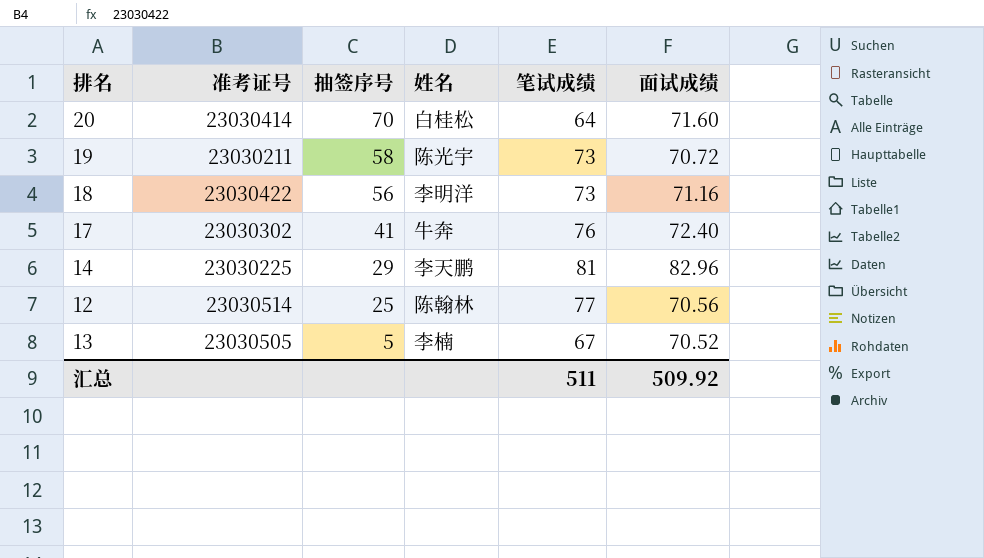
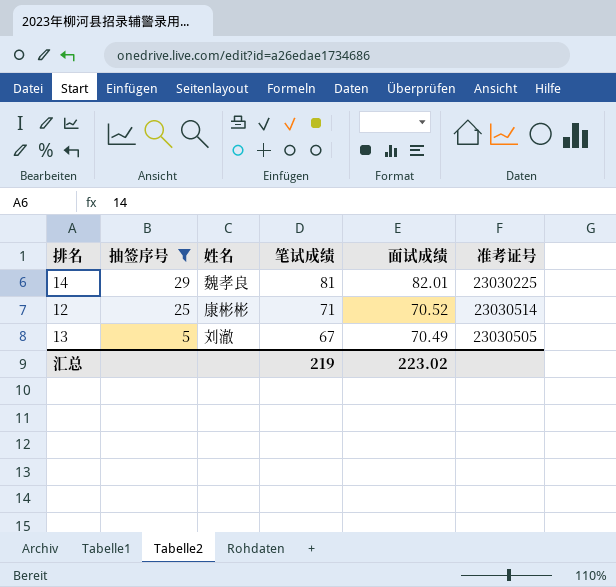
filter: none -> 抽签序号 <= 29
column 准考证号 | position: 2 -> 6
14 | 姓名: 李天鹏 -> 魏孝良
14 | 面试成绩: 82.96 -> 82.01
12 | 姓名: 陈翰林 -> 康彬彬
12 | 笔试成绩: 77 -> 71
12 | 面试成绩: 70.56 -> 70.52
13 | 姓名: 李楠 -> 刘澈
13 | 面试成绩: 70.52 -> 70.49
汇总 | 笔试成绩: 511 -> 219
汇总 | 面试成绩: 509.92 -> 223.02

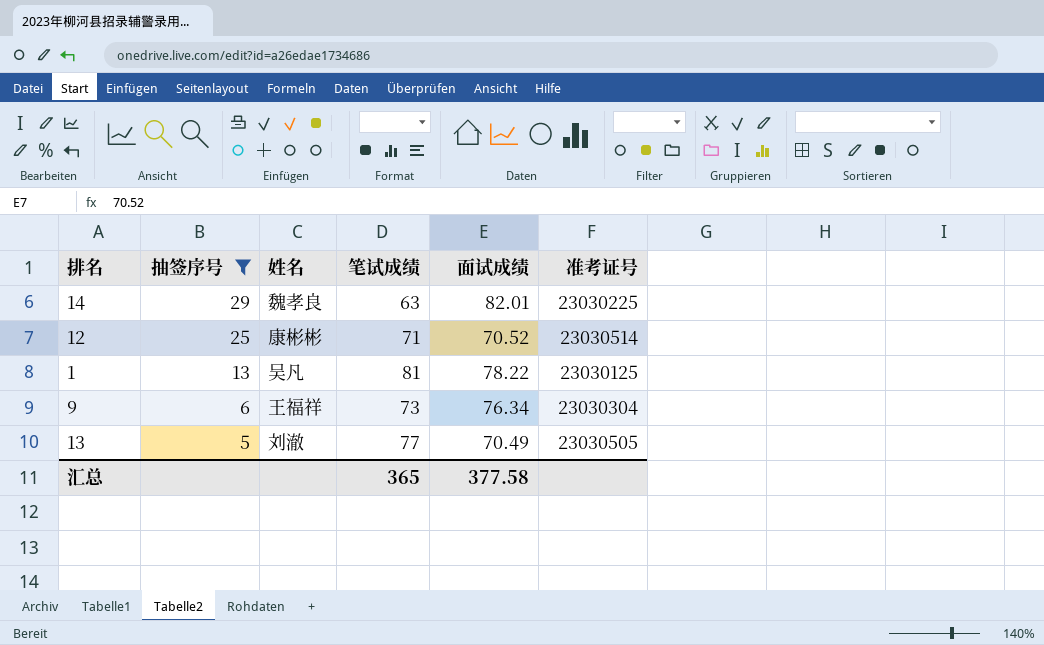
14 | 笔试成绩: 81 -> 63
row 1: none -> 13 | 吴凡 | 81 | 78.22 | 23030125
row 9: none -> 6 | 王福祥 | 73 | 76.34 | 23030304
13 | 笔试成绩: 67 -> 77
汇总 | 笔试成绩: 219 -> 365
汇总 | 面试成绩: 223.02 -> 377.58

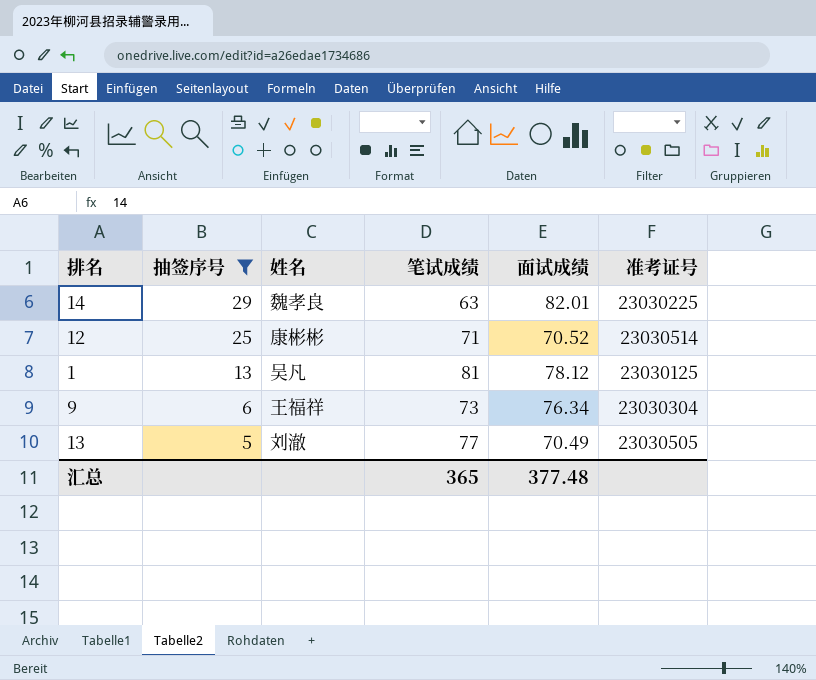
1 | 面试成绩: 78.22 -> 78.12
汇总 | 面试成绩: 377.58 -> 377.48

